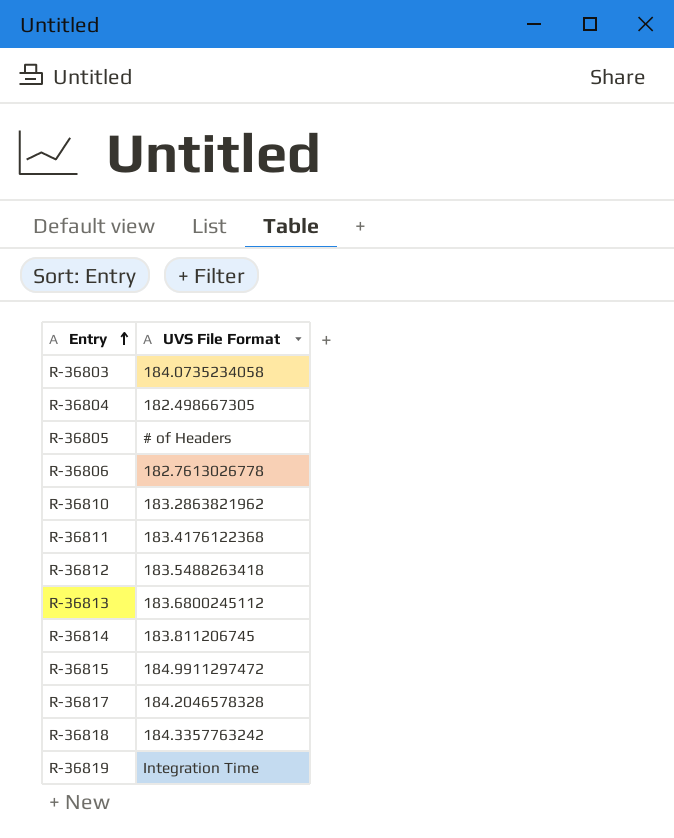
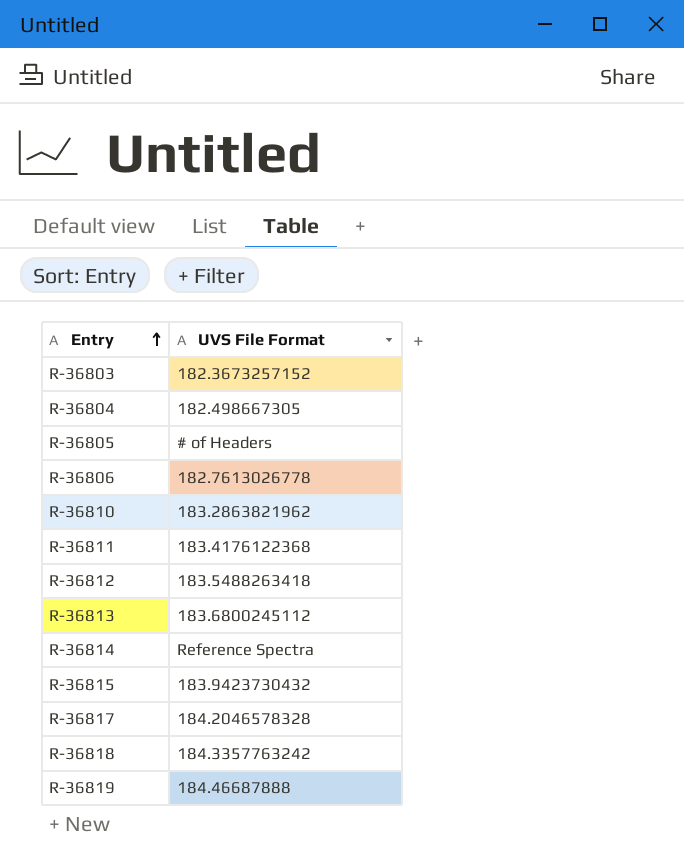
R-36803 | UVS File Format: 184.0735234058 -> 182.3673257152
R-36814 | UVS File Format: 183.811206745 -> Reference Spectra
R-36815 | UVS File Format: 184.9911297472 -> 183.9423730432
R-36819 | UVS File Format: Integration Time -> 184.46687888

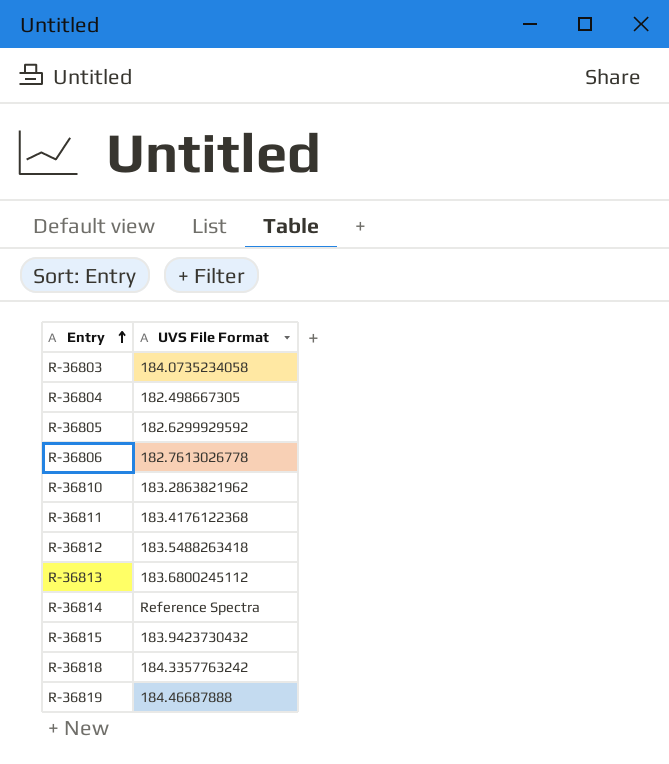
row R-36817: 184.2046578328 -> none
R-36803 | UVS File Format: 182.3673257152 -> 184.0735234058
R-36805 | UVS File Format: # of Headers -> 182.6299929592

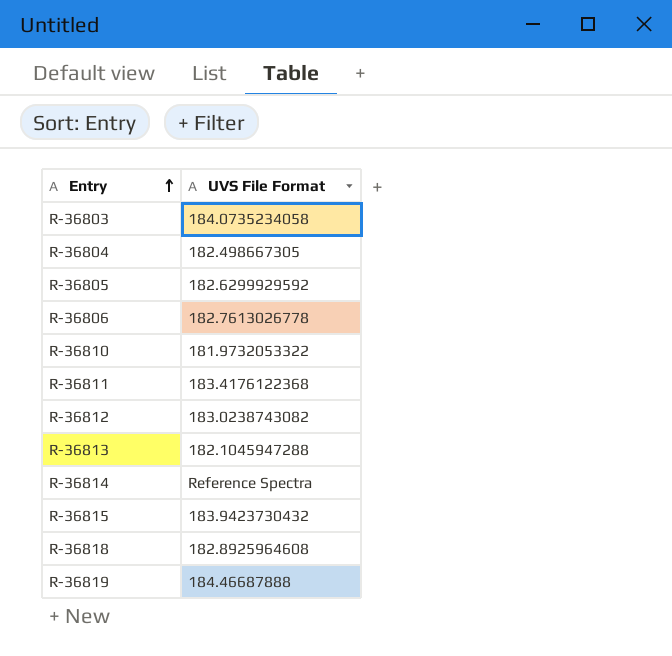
R-36810 | UVS File Format: 183.2863821962 -> 181.9732053322
R-36812 | UVS File Format: 183.5488263418 -> 183.0238743082
R-36813 | UVS File Format: 183.6800245112 -> 182.1045947288
R-36818 | UVS File Format: 184.3357763242 -> 182.8925964608

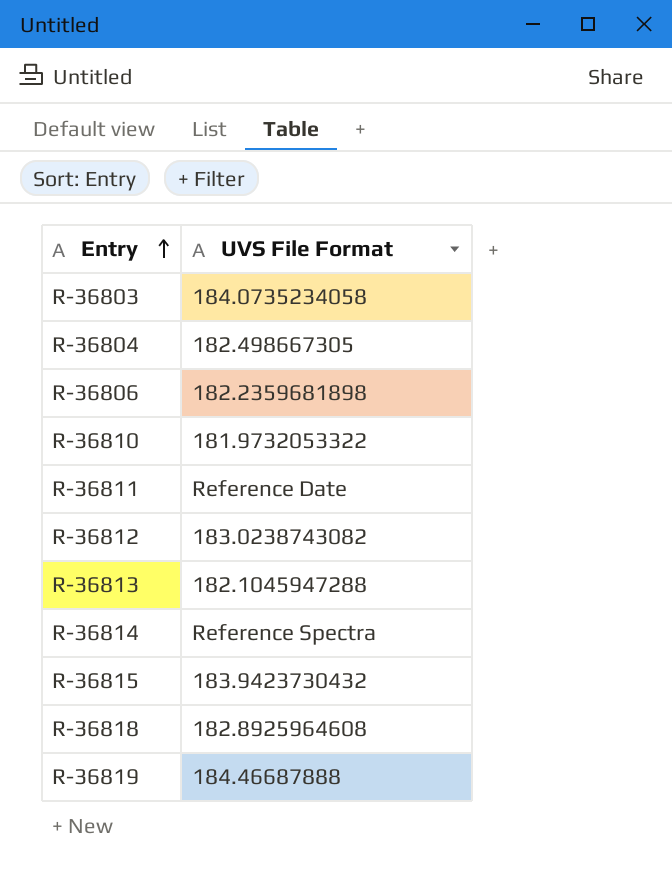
row R-36805: 182.6299929592 -> none
R-36806 | UVS File Format: 182.7613026778 -> 182.2359681898
R-36811 | UVS File Format: 183.4176122368 -> Reference Date

